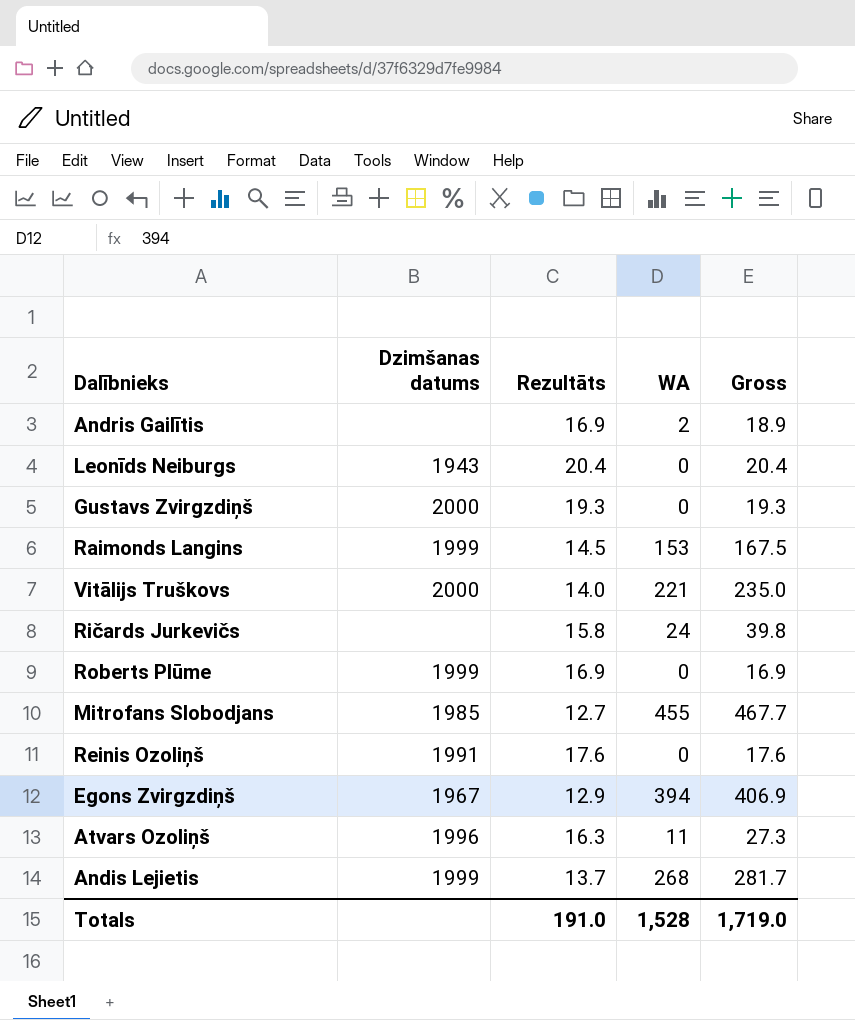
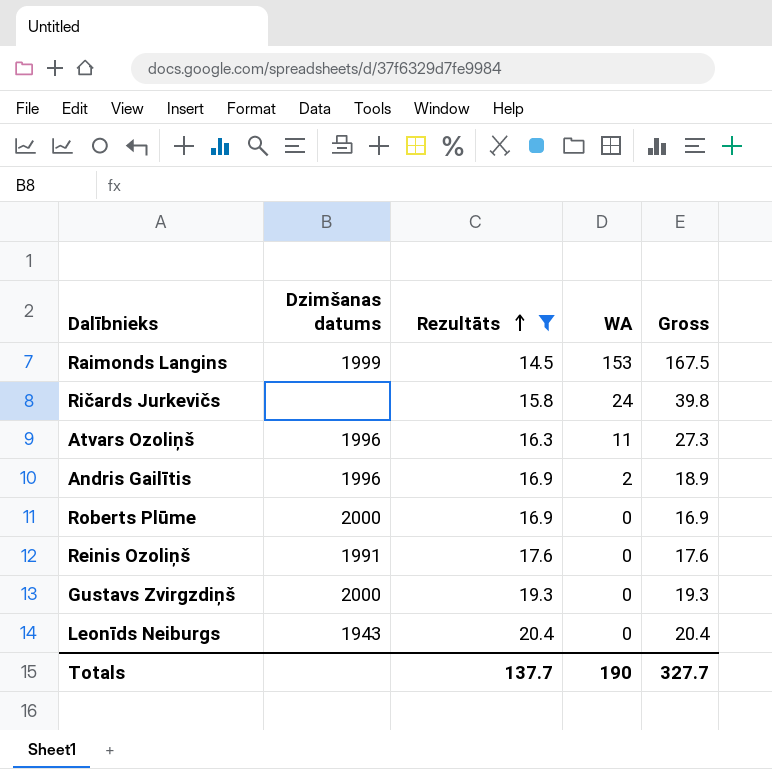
filter: none -> Rezultāts >= 14.5
row order: none -> Rezultāts ascending
Andris Gailītis | Dzimšanas datums: none -> 1996
Roberts Plūme | Dzimšanas datums: 1999 -> 2000
Totals | Rezultāts: 191.0 -> 137.7
Totals | WA: 1,528 -> 190
Totals | Gross: 1,719.0 -> 327.7

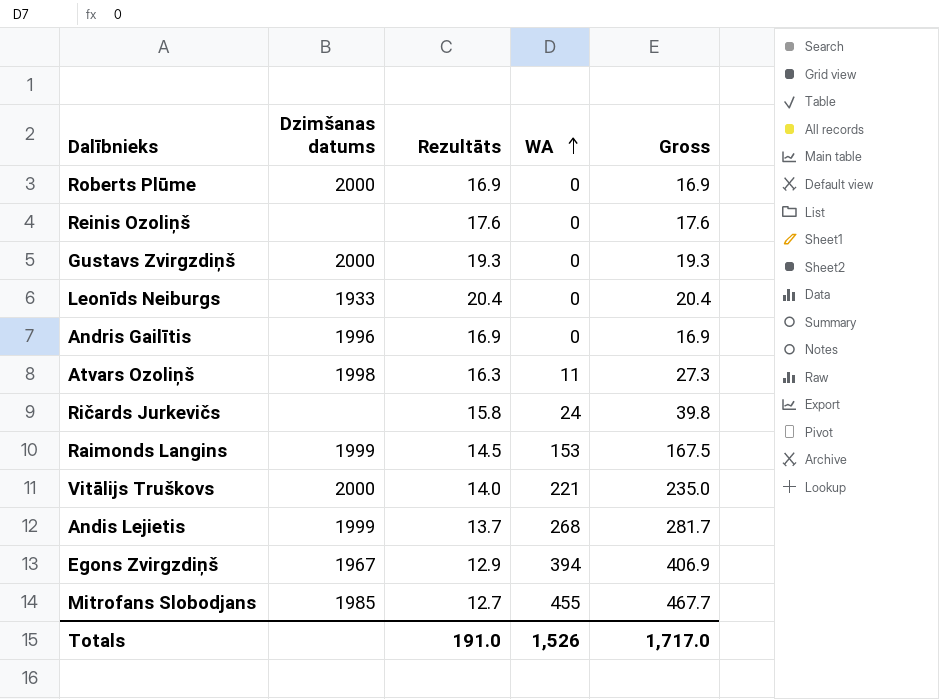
filter: Rezultāts >= 14.5 -> none
row order: Rezultāts ascending -> WA ascending
Reinis Ozoliņš | Dzimšanas datums: 1991 -> none
Leonīds Neiburgs | Dzimšanas datums: 1943 -> 1933
Andris Gailītis | WA: 2 -> 0
Andris Gailītis | Gross: 18.9 -> 16.9
Atvars Ozoliņš | Dzimšanas datums: 1996 -> 1998
Totals | Rezultāts: 137.7 -> 191.0
Totals | WA: 190 -> 1,526
Totals | Gross: 327.7 -> 1,717.0

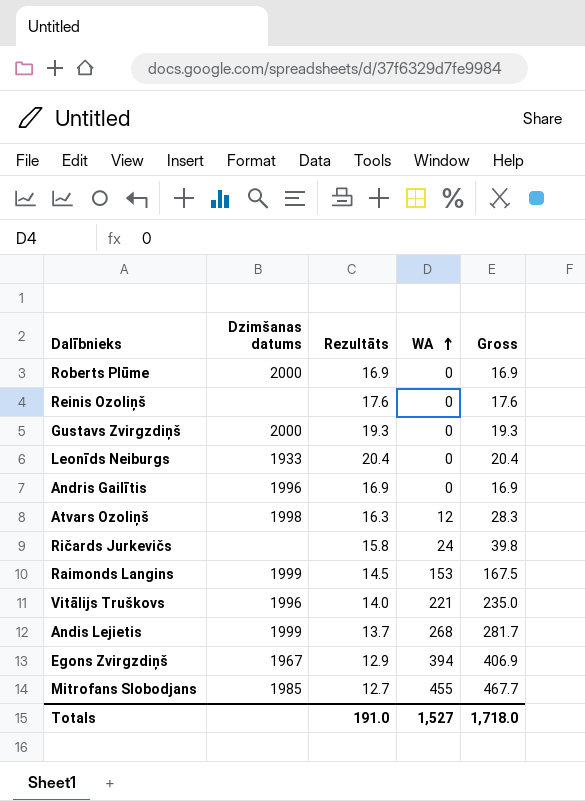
Atvars Ozoliņš | WA: 11 -> 12
Atvars Ozoliņš | Gross: 27.3 -> 28.3
Vitālijs Truškovs | Dzimšanas datums: 2000 -> 1996
Totals | WA: 1,526 -> 1,527
Totals | Gross: 1,717.0 -> 1,718.0

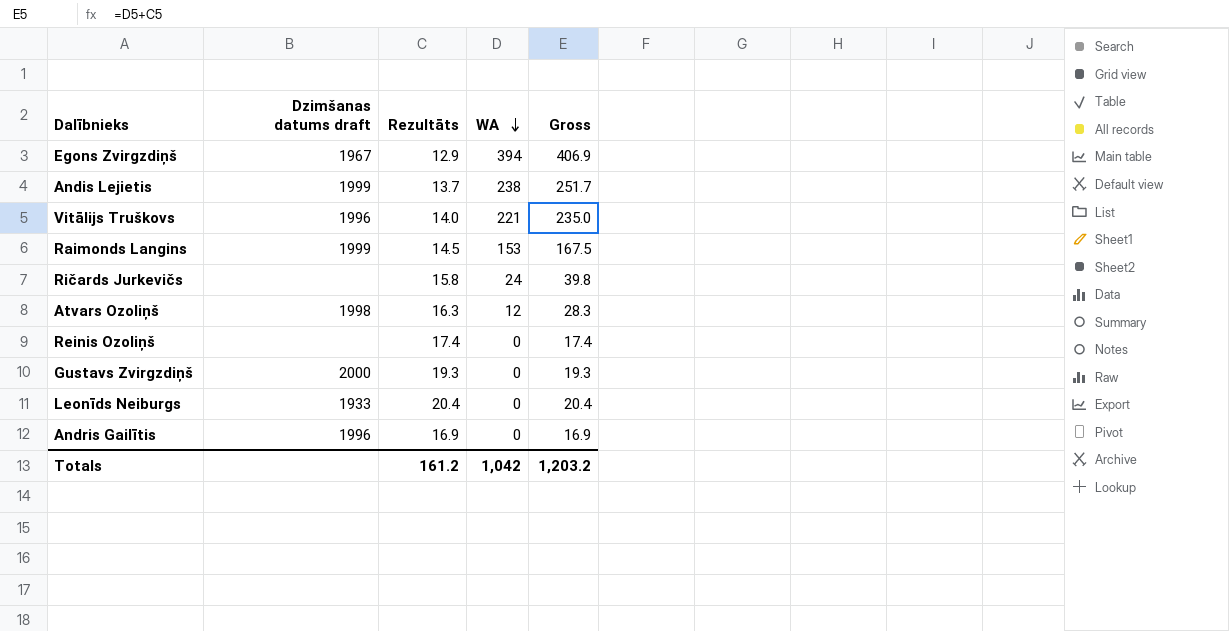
row order: WA ascending -> WA descending
column name: Dzimšanas datums -> Dzimšanas datums draft
row Roberts Plūme: 2000 | 16.9 | 0 | 16.9 -> none
row Mitrofans Slobodjans: 1985 | 12.7 | 455 | 467.7 -> none
Andis Lejietis | WA: 268 -> 238
Andis Lejietis | Gross: 281.7 -> 251.7
Reinis Ozoliņš | Rezultāts: 17.6 -> 17.4
Reinis Ozoliņš | Gross: 17.6 -> 17.4
Totals | Rezultāts: 191.0 -> 161.2
Totals | WA: 1,527 -> 1,042
Totals | Gross: 1,718.0 -> 1,203.2

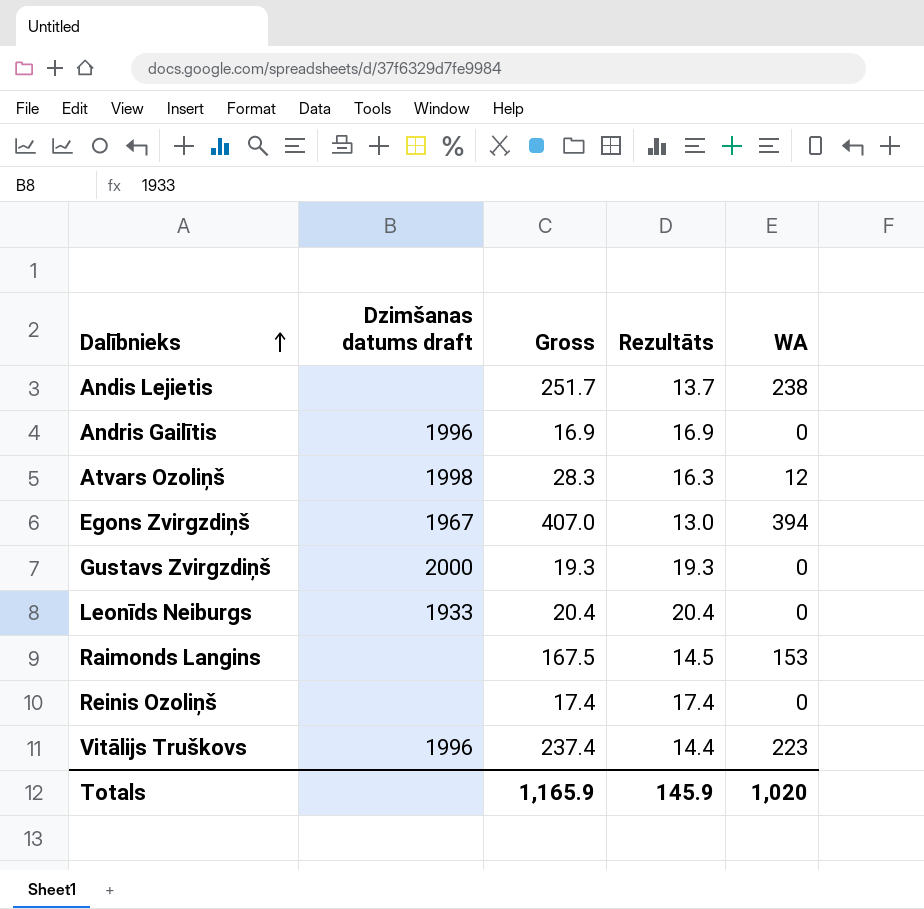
row order: WA descending -> Dalībnieks ascending
column Gross | position: 5 -> 3
row Ričards Jurkevičs: none | 15.8 | 24 | 39.8 -> none
Andis Lejietis | Dzimšanas datums draft: 1999 -> none
Egons Zvirgzdiņš | Gross: 406.9 -> 407.0
Egons Zvirgzdiņš | Rezultāts: 12.9 -> 13.0
Raimonds Langins | Dzimšanas datums draft: 1999 -> none
Vitālijs Truškovs | Gross: 235.0 -> 237.4
Vitālijs Truškovs | Rezultāts: 14.0 -> 14.4
Vitālijs Truškovs | WA: 221 -> 223
Totals | Gross: 1,203.2 -> 1,165.9
Totals | Rezultāts: 161.2 -> 145.9
Totals | WA: 1,042 -> 1,020

